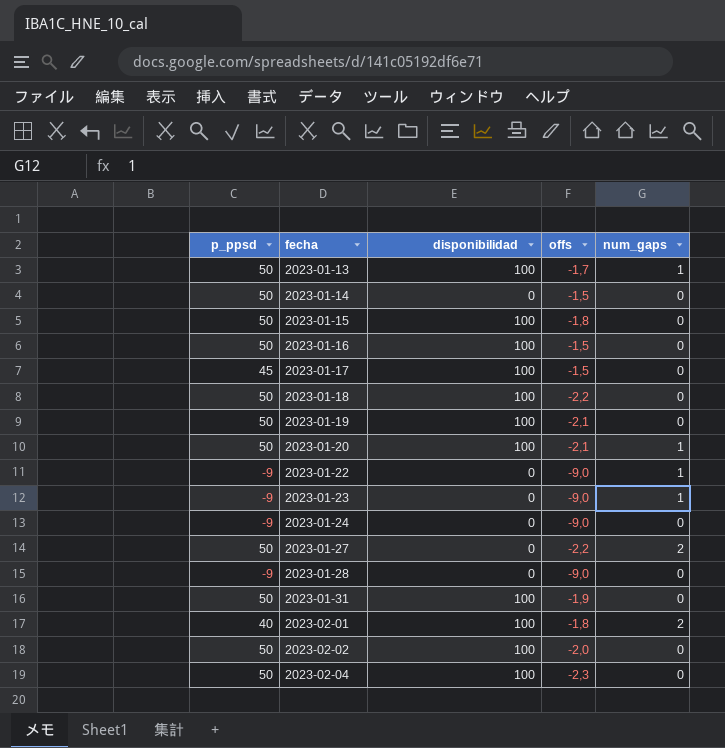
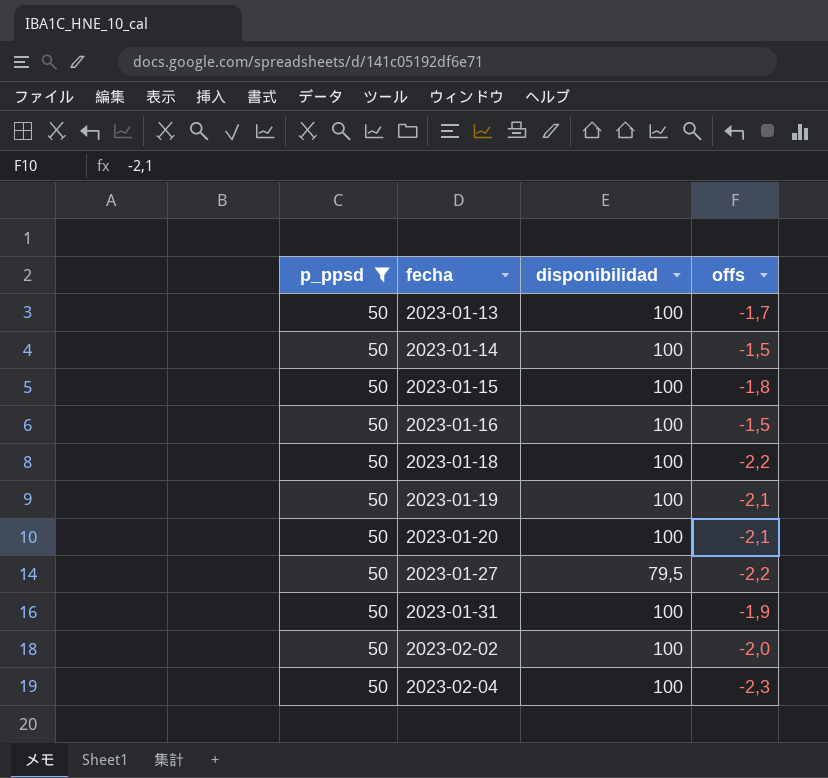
filter: none -> p_ppsd = 50
column num_gaps | position: 5 -> none
2023-01-14 | disponibilidad: 0 -> 100
2023-01-27 | disponibilidad: 0 -> 79,5

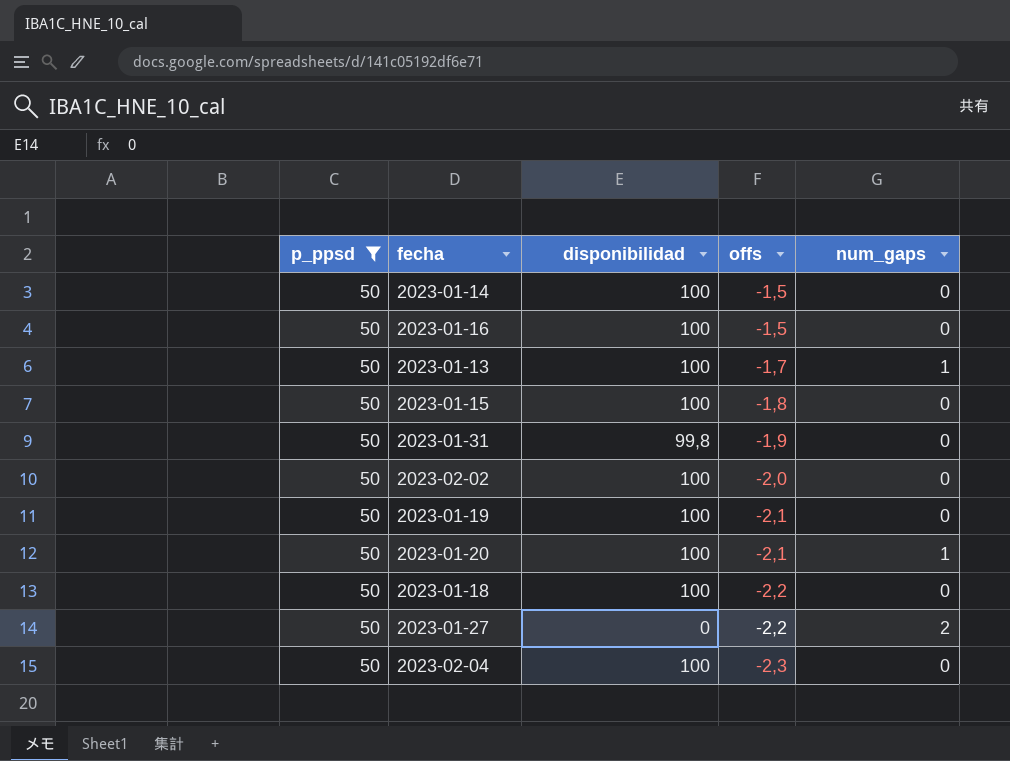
row order: fecha ascending -> offs descending
column num_gaps | position: none -> 5
2023-01-31 | disponibilidad: 100 -> 99,8
2023-01-27 | disponibilidad: 79,5 -> 0

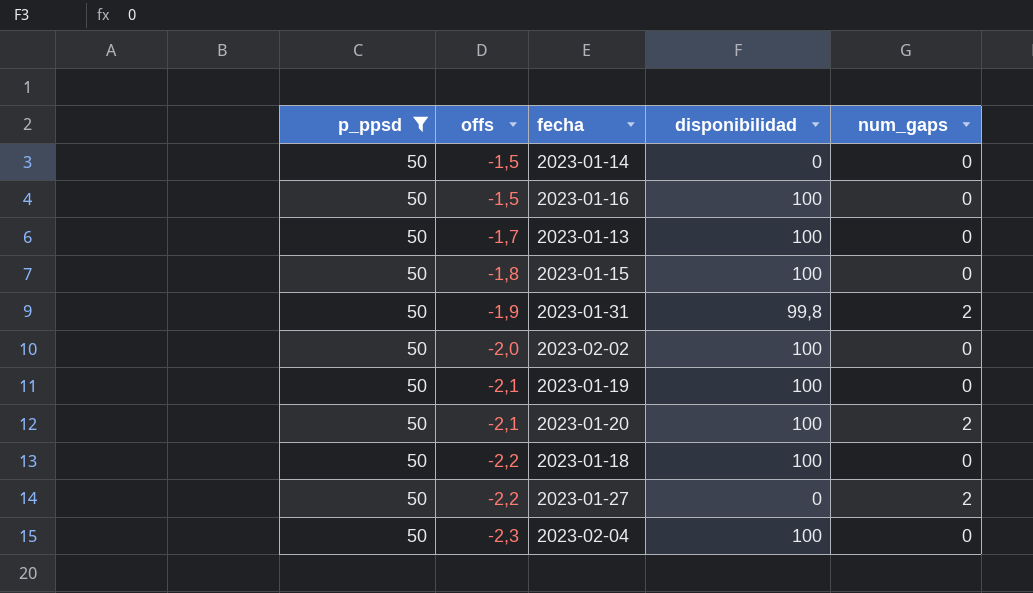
column offs | position: 4 -> 2
2023-01-14 | disponibilidad: 100 -> 0
2023-01-13 | num_gaps: 1 -> 0
2023-01-31 | num_gaps: 0 -> 2
2023-01-20 | num_gaps: 1 -> 2

